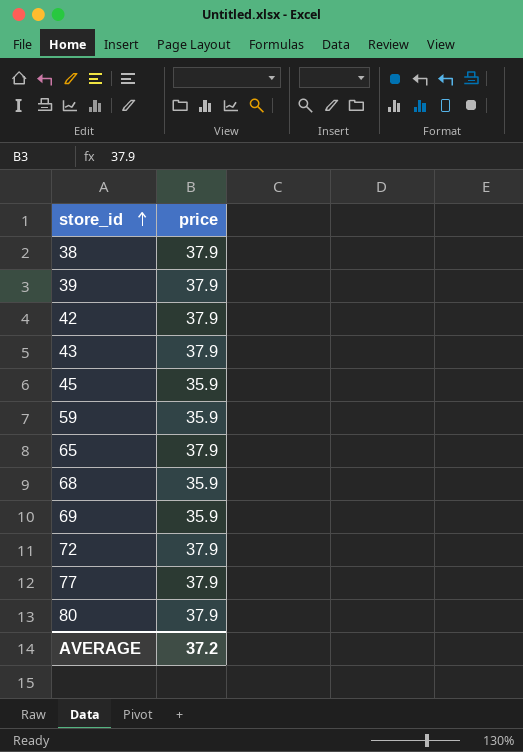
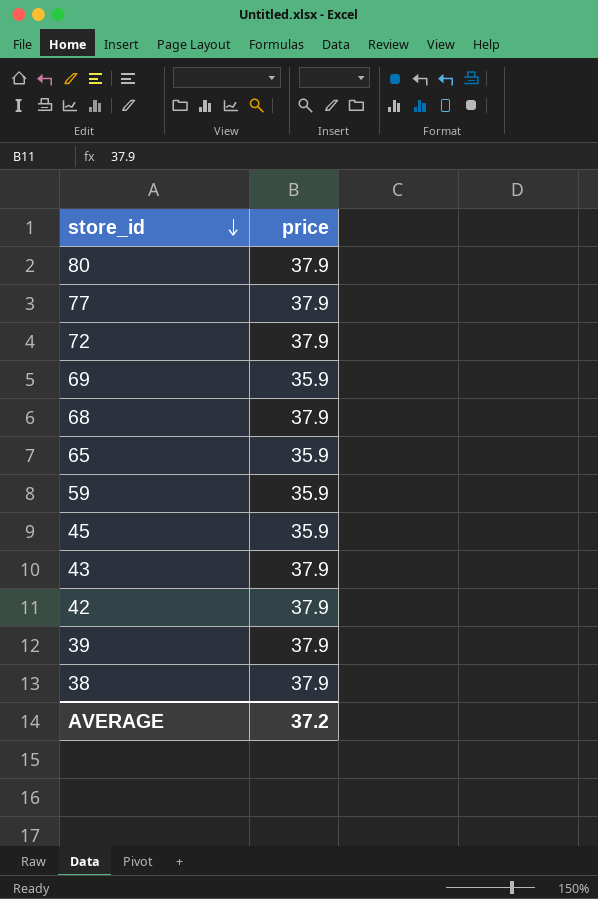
row order: store_id ascending -> store_id descending
68 | price: 35.9 -> 37.9
65 | price: 37.9 -> 35.9

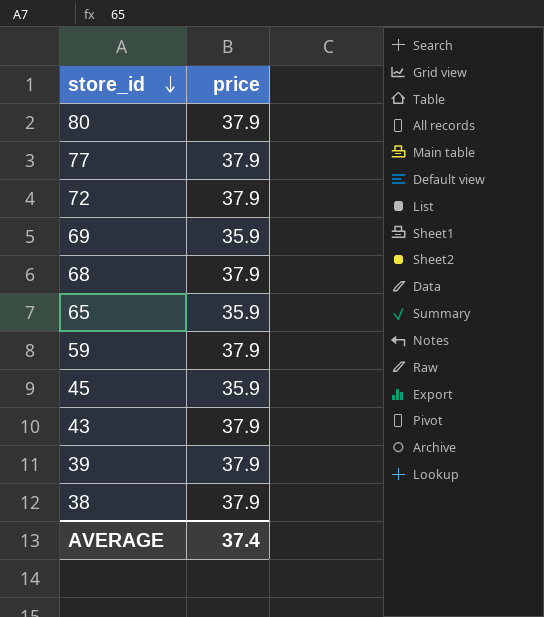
row 42: 37.9 -> none
59 | price: 35.9 -> 37.9
AVERAGE | price: 37.2 -> 37.4

